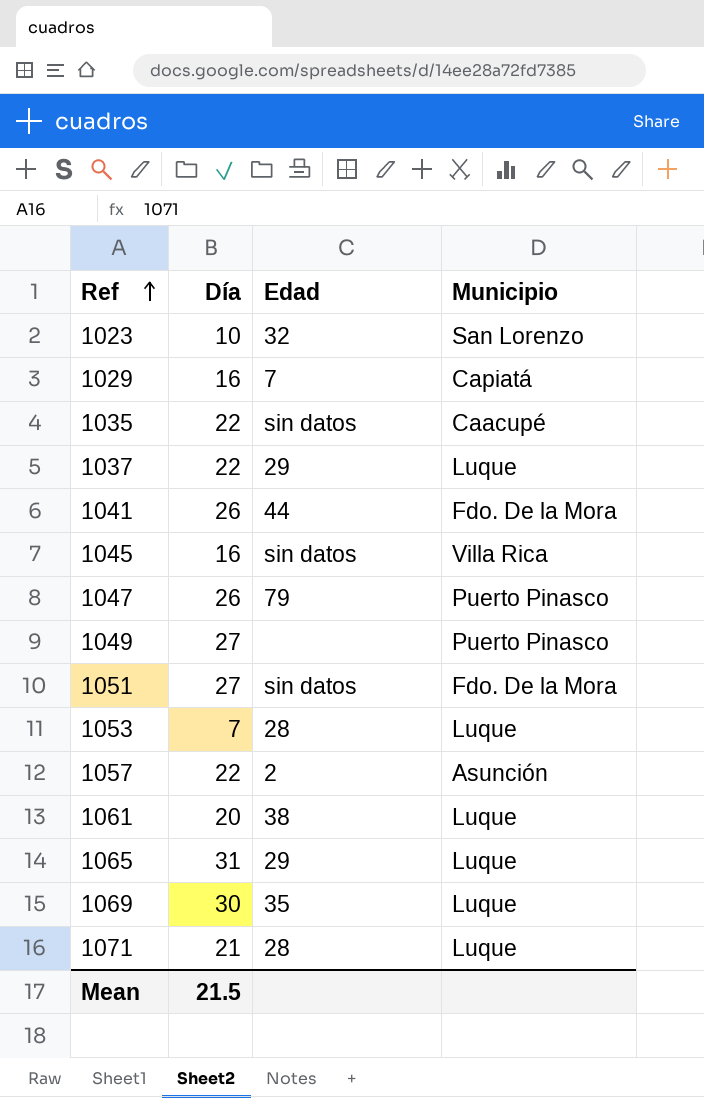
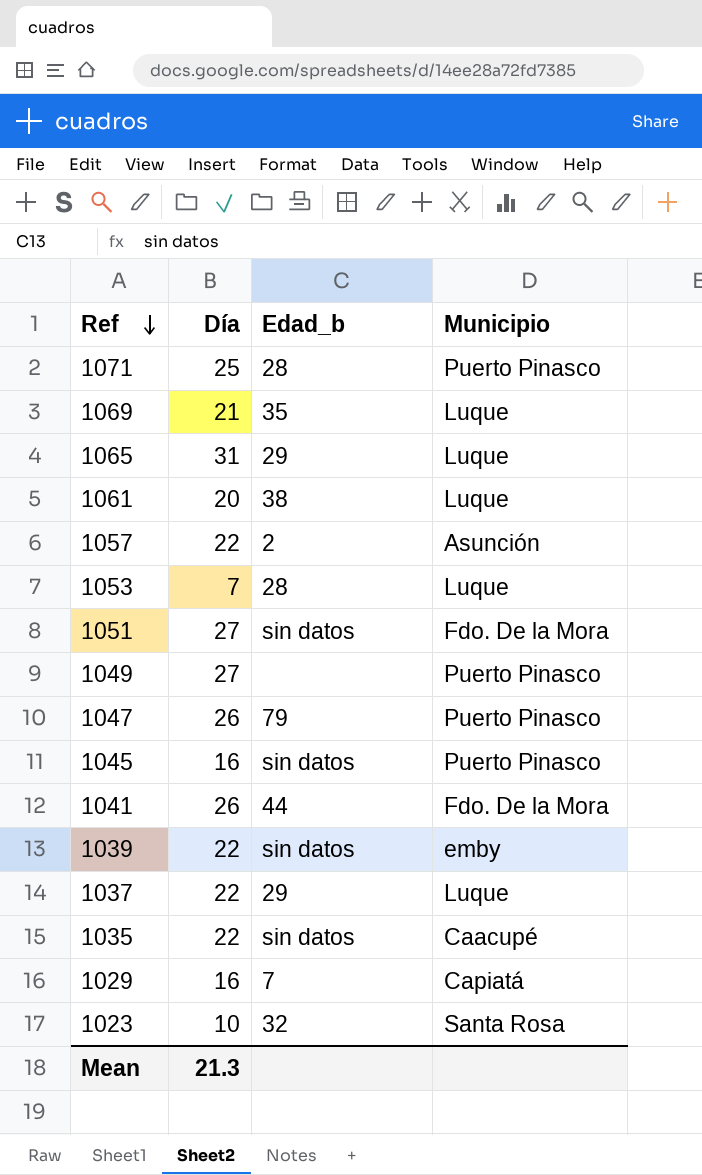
row order: Ref ascending -> Ref descending
column name: Edad -> Edad_b
1071 | Día: 21 -> 25
1071 | Municipio: Luque -> Puerto Pinasco
1069 | Día: 30 -> 21
1045 | Municipio: Villa Rica -> Puerto Pinasco
row 1039: none -> 22 | sin datos | emby
1023 | Municipio: San Lorenzo -> Santa Rosa
Mean | Día: 21.5 -> 21.3

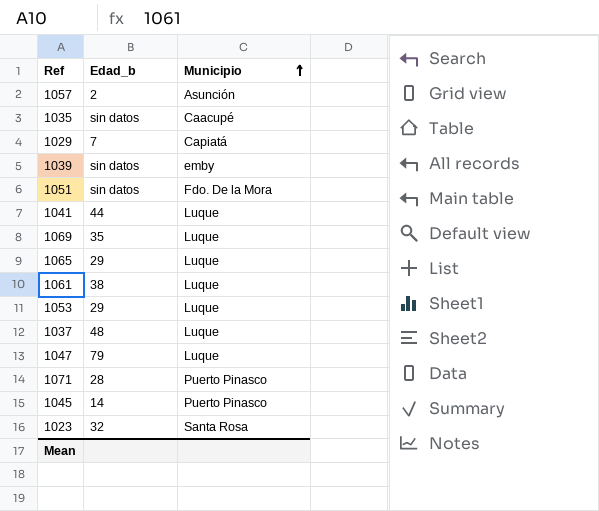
row order: Ref descending -> Municipio ascending
column Día | position: 2 -> none
row 1049: 27 | none | Puerto Pinasco -> none
1041 | Municipio: Fdo. De la Mora -> Luque
1053 | Edad_b: 28 -> 29
1037 | Edad_b: 29 -> 48
1047 | Municipio: Puerto Pinasco -> Luque
1045 | Edad_b: sin datos -> 14

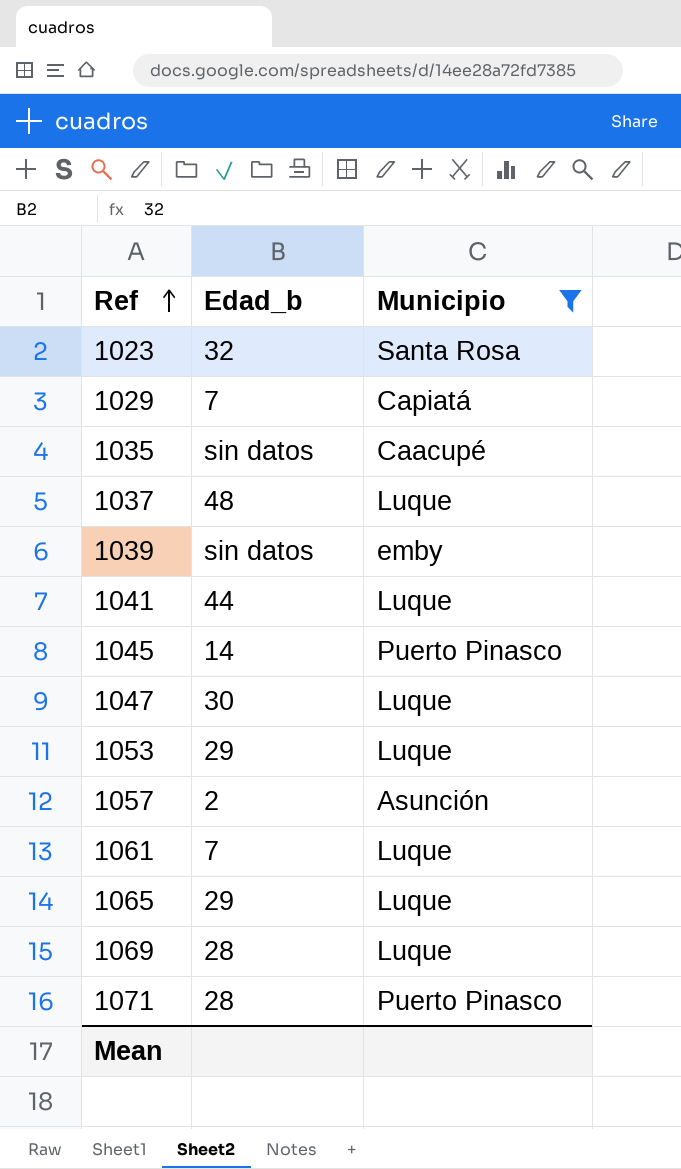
filter: none -> Municipio != Fdo. De la Mora
row order: Municipio ascending -> Ref ascending
1047 | Edad_b: 79 -> 30
1061 | Edad_b: 38 -> 7
1069 | Edad_b: 35 -> 28

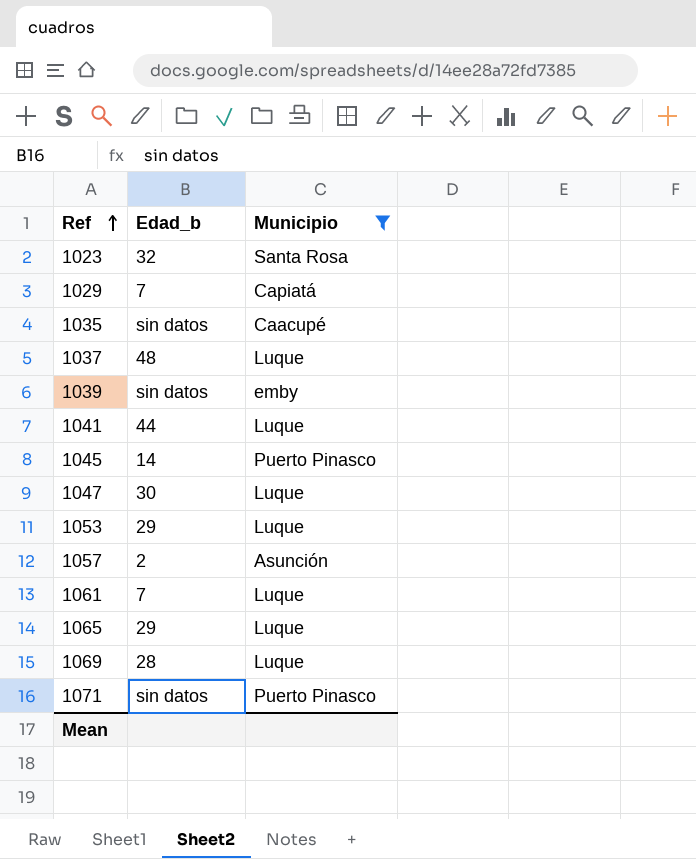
1071 | Edad_b: 28 -> sin datos

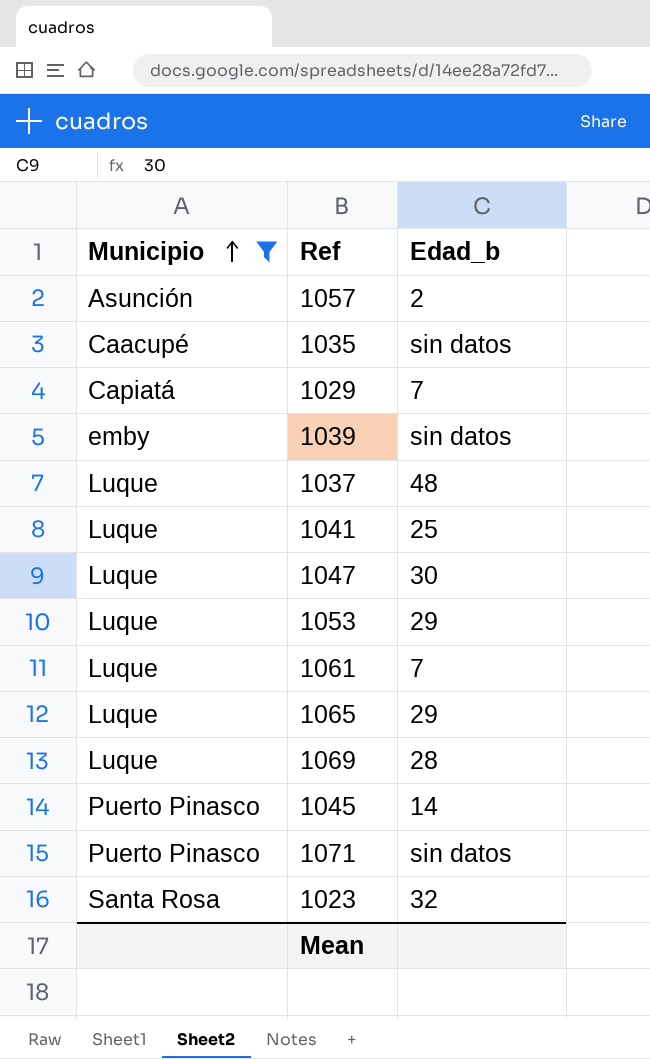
row order: Ref ascending -> Municipio ascending
column Municipio | position: 3 -> 1
1041 | Edad_b: 44 -> 25

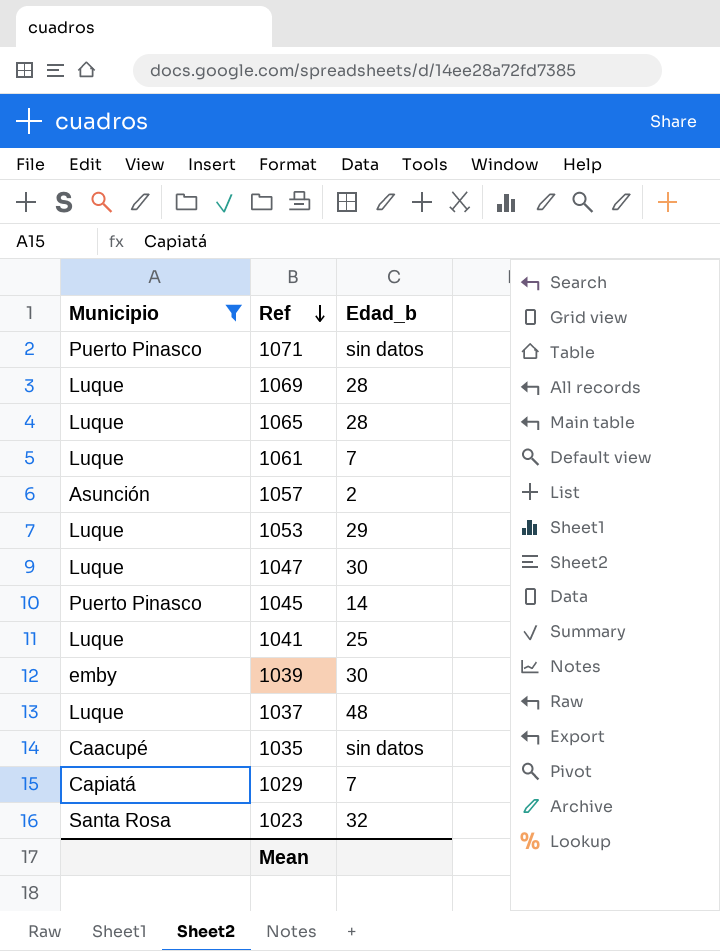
row order: Municipio ascending -> Ref descending
1065 | Edad_b: 29 -> 28
1039 | Edad_b: sin datos -> 30

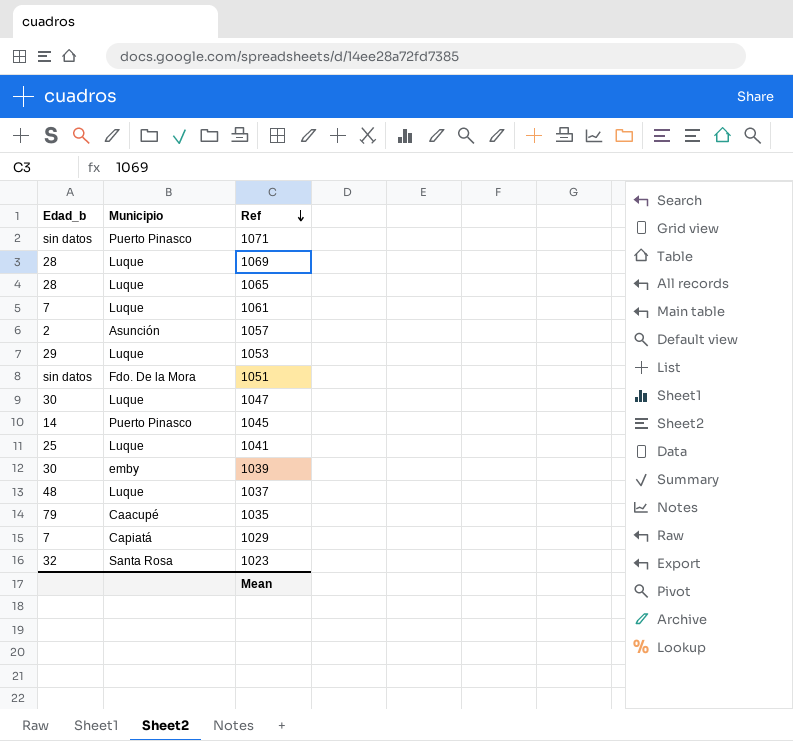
filter: Municipio != Fdo. De la Mora -> none
column Edad_b | position: 3 -> 1
1035 | Edad_b: sin datos -> 79

